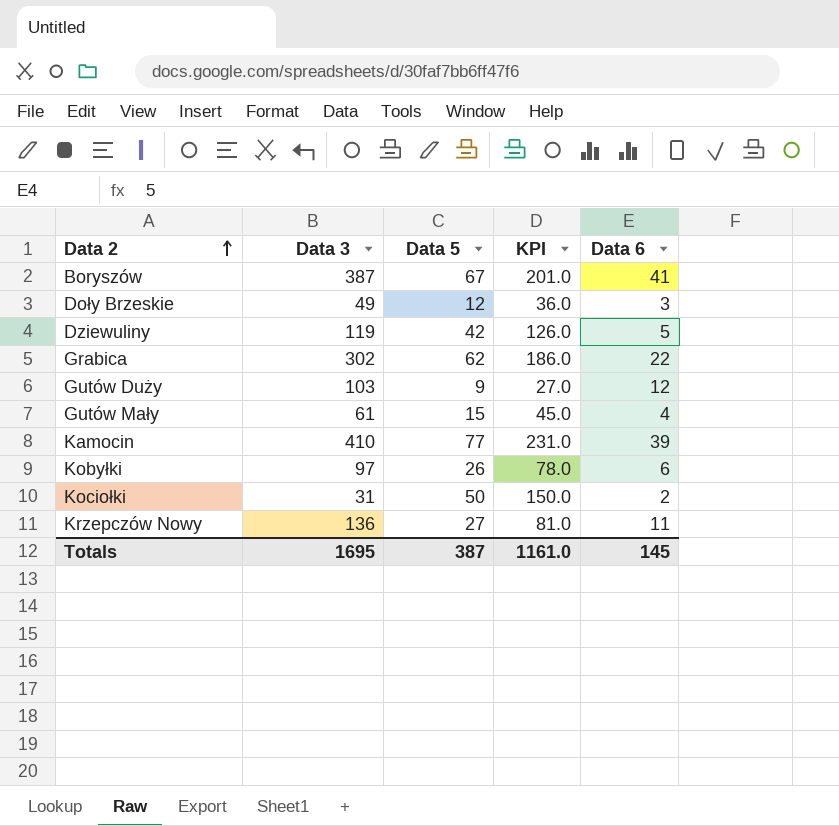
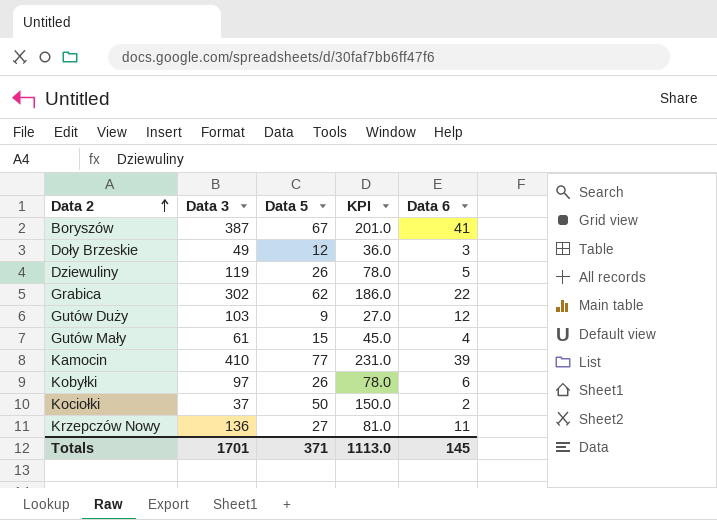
Dziewuliny | Data 5: 42 -> 26
Dziewuliny | KPI: 126.0 -> 78.0
Kociołki | Data 3: 31 -> 37
Totals | Data 3: 1695 -> 1701
Totals | Data 5: 387 -> 371
Totals | KPI: 1161.0 -> 1113.0

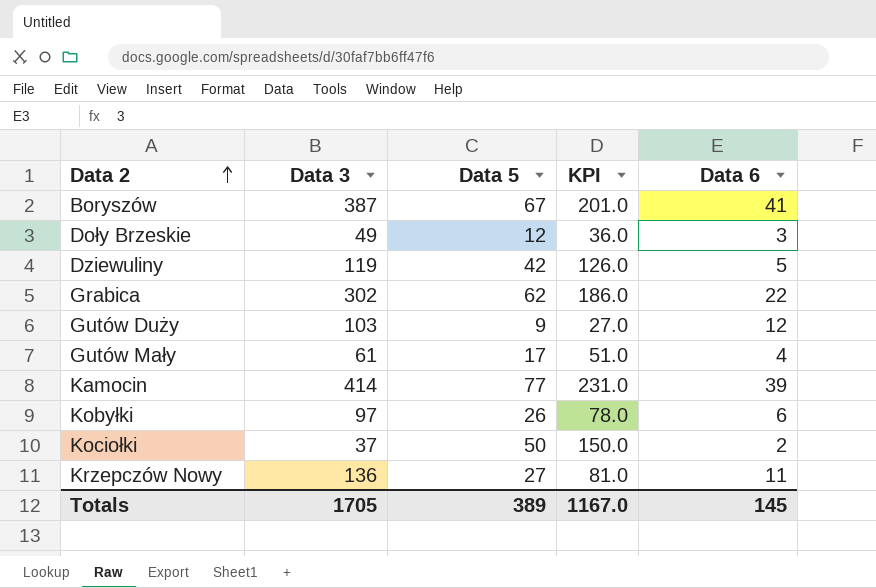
Dziewuliny | Data 5: 26 -> 42
Dziewuliny | KPI: 78.0 -> 126.0
Gutów Mały | Data 5: 15 -> 17
Gutów Mały | KPI: 45.0 -> 51.0
Kamocin | Data 3: 410 -> 414
Totals | Data 3: 1701 -> 1705
Totals | Data 5: 371 -> 389
Totals | KPI: 1113.0 -> 1167.0

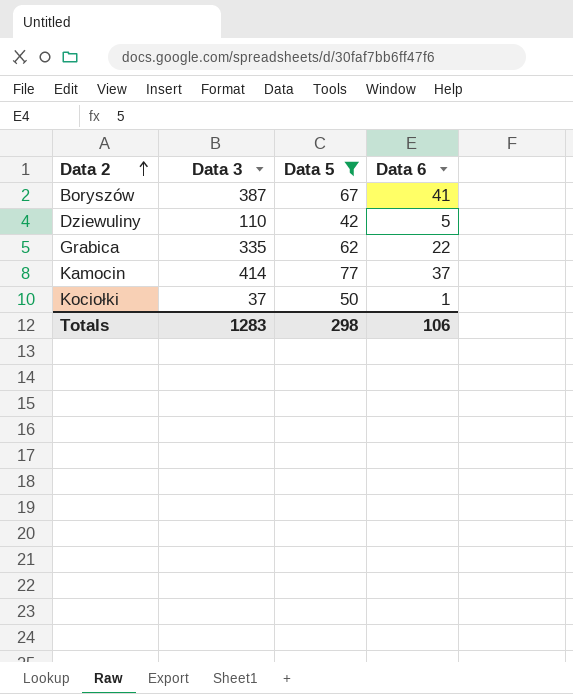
filter: none -> Data 5 >= 42
column KPI | formula: [Data 5] * 3 -> none
Dziewuliny | Data 3: 119 -> 110
Grabica | Data 3: 302 -> 335
Kamocin | Data 6: 39 -> 37
Kociołki | Data 6: 2 -> 1
Totals | Data 3: 1705 -> 1283
Totals | Data 5: 389 -> 298
Totals | Data 6: 145 -> 106

